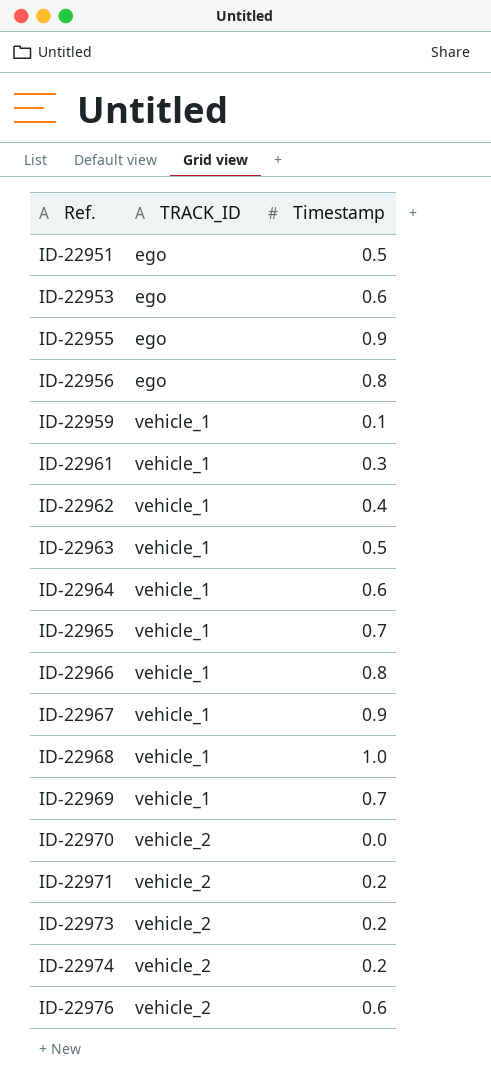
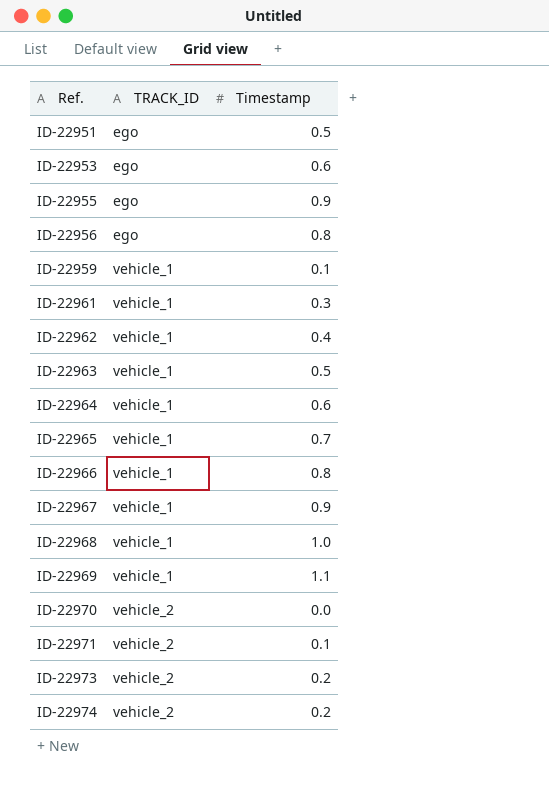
row ID-22976: vehicle_2 | 0.6 -> none
ID-22969 | Timestamp: 0.7 -> 1.1
ID-22971 | Timestamp: 0.2 -> 0.1

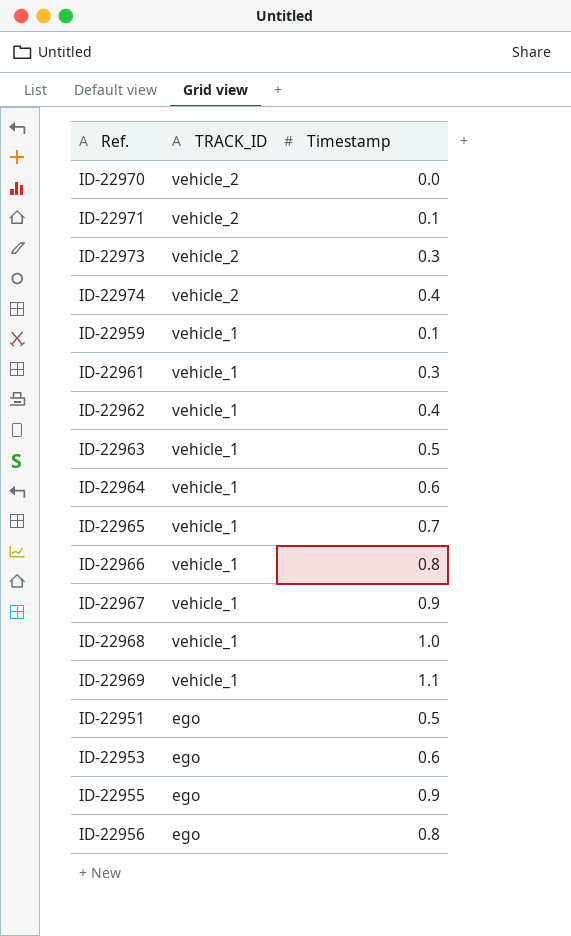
row order: Ref. ascending -> TRACK_ID descending
ID-22973 | Timestamp: 0.2 -> 0.3
ID-22974 | Timestamp: 0.2 -> 0.4

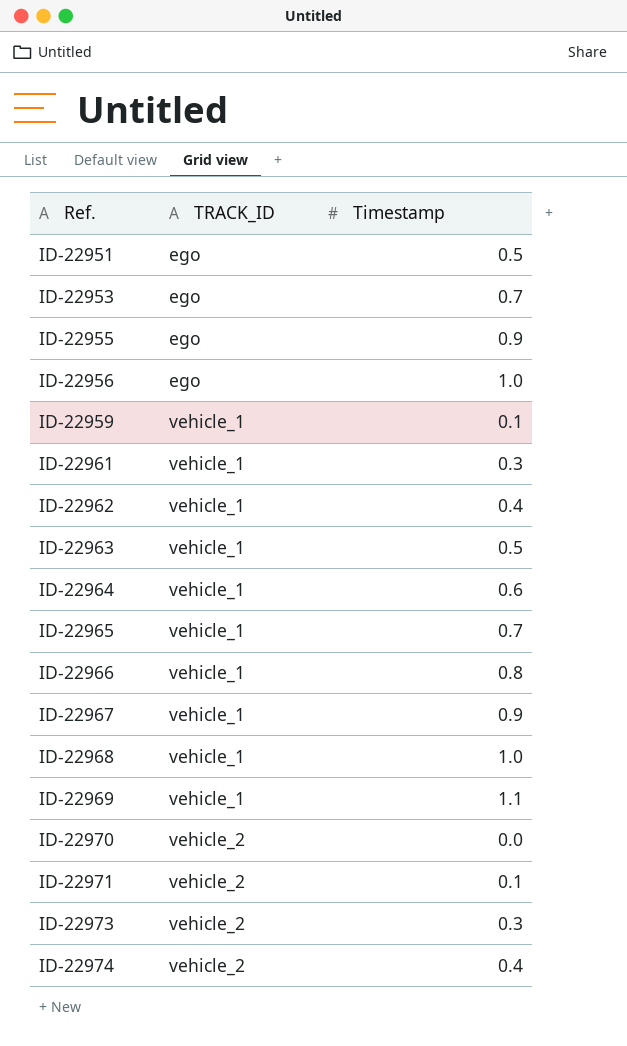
row order: TRACK_ID descending -> Ref. ascending
ID-22953 | Timestamp: 0.6 -> 0.7
ID-22956 | Timestamp: 0.8 -> 1.0

